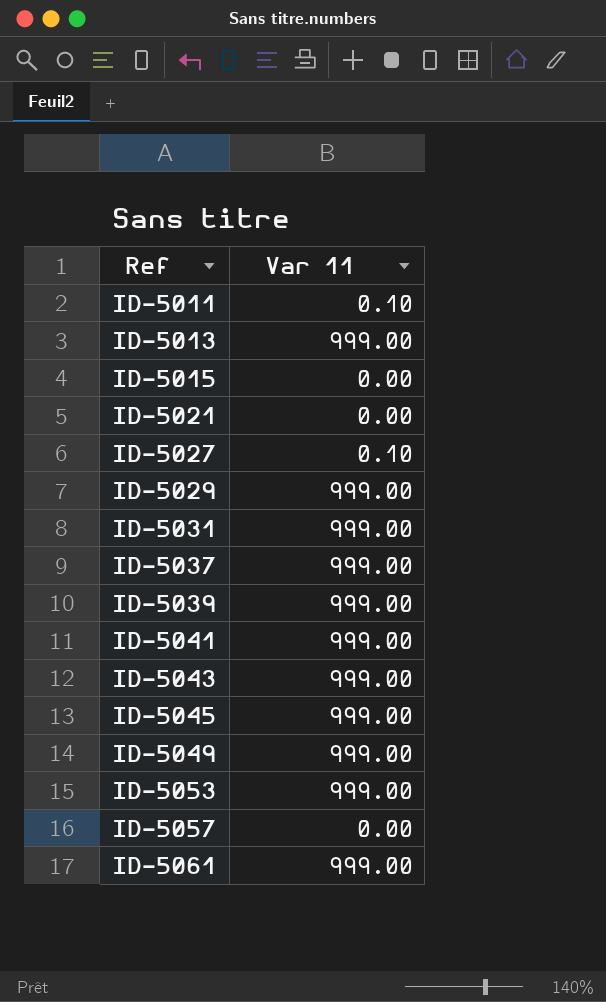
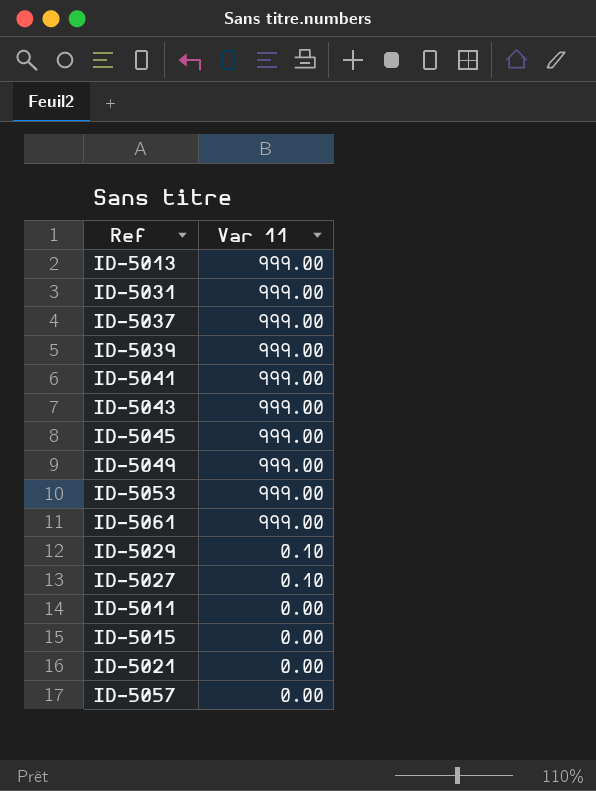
row order: Ref ascending -> Var 11 descending
ID-5029 | Var 11: 999.00 -> 0.10
ID-5011 | Var 11: 0.10 -> 0.00

